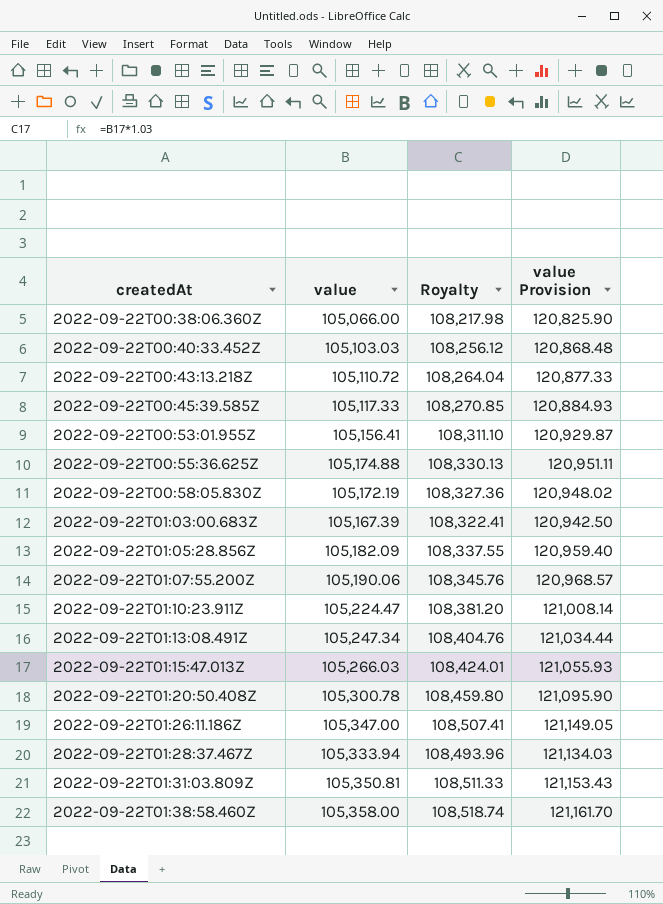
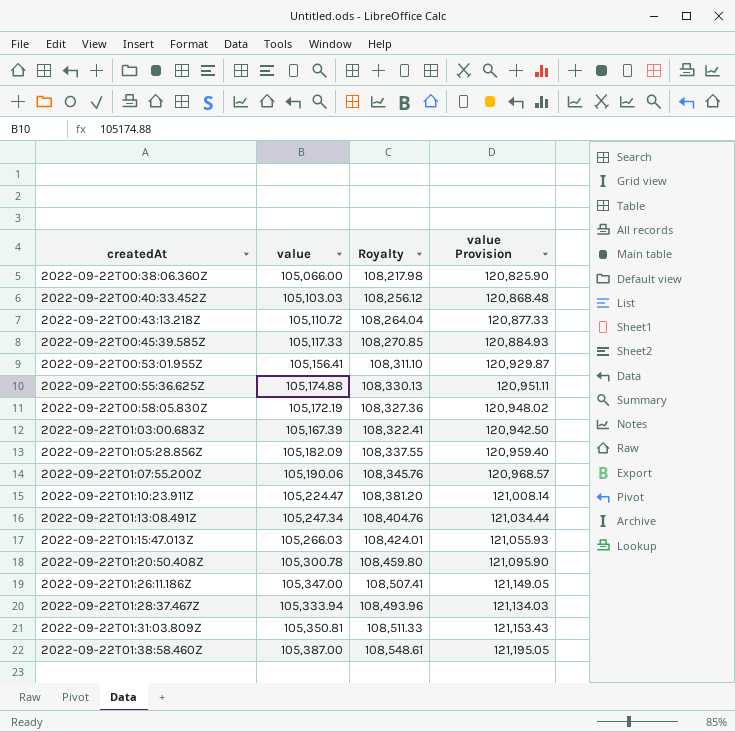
2022-09-22T01:38:58.460Z | value: 105,358.00 -> 105,387.00
2022-09-22T01:38:58.460Z | Royalty: 108,518.74 -> 108,548.61
2022-09-22T01:38:58.460Z | value Provision: 121,161.70 -> 121,195.05

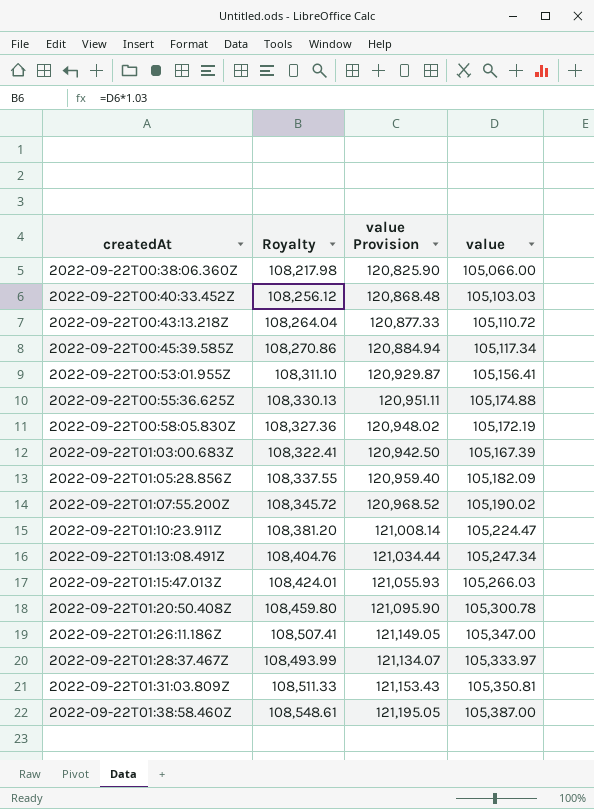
column value | position: 2 -> 4
2022-09-22T00:45:39.585Z | Royalty: 108,270.85 -> 108,270.86
2022-09-22T00:45:39.585Z | value Provision: 120,884.93 -> 120,884.94
2022-09-22T00:45:39.585Z | value: 105,117.33 -> 105,117.34
2022-09-22T01:07:55.200Z | Royalty: 108,345.76 -> 108,345.72
2022-09-22T01:07:55.200Z | value Provision: 120,968.57 -> 120,968.52
2022-09-22T01:07:55.200Z | value: 105,190.06 -> 105,190.02
2022-09-22T01:28:37.467Z | Royalty: 108,493.96 -> 108,493.99
2022-09-22T01:28:37.467Z | value Provision: 121,134.03 -> 121,134.07
2022-09-22T01:28:37.467Z | value: 105,333.94 -> 105,333.97

